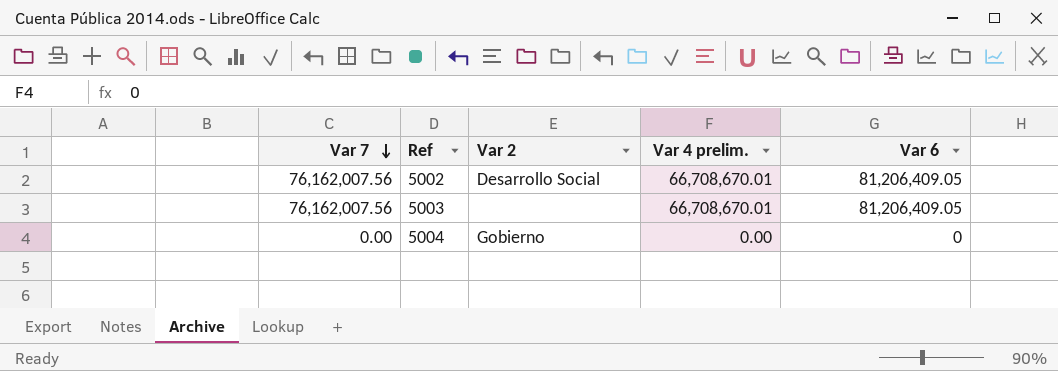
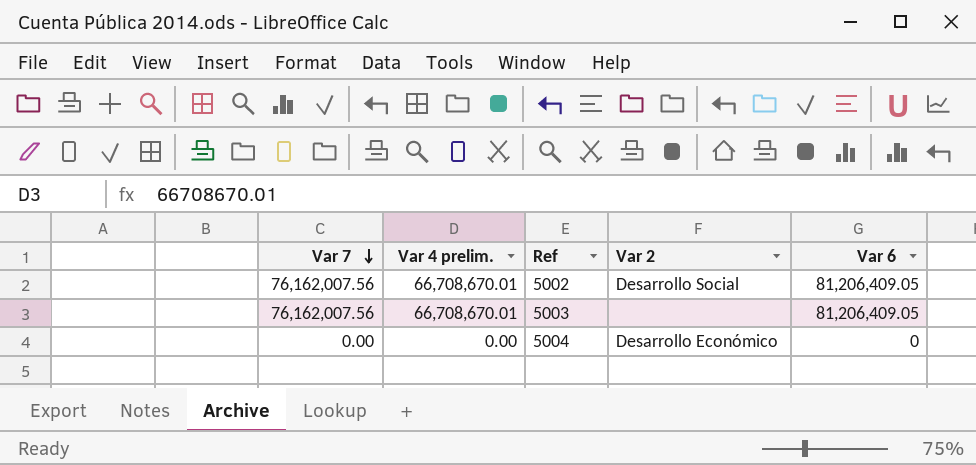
column Var 4 prelim. | position: 4 -> 2
5004 | Var 2: Gobierno -> Desarrollo Económico

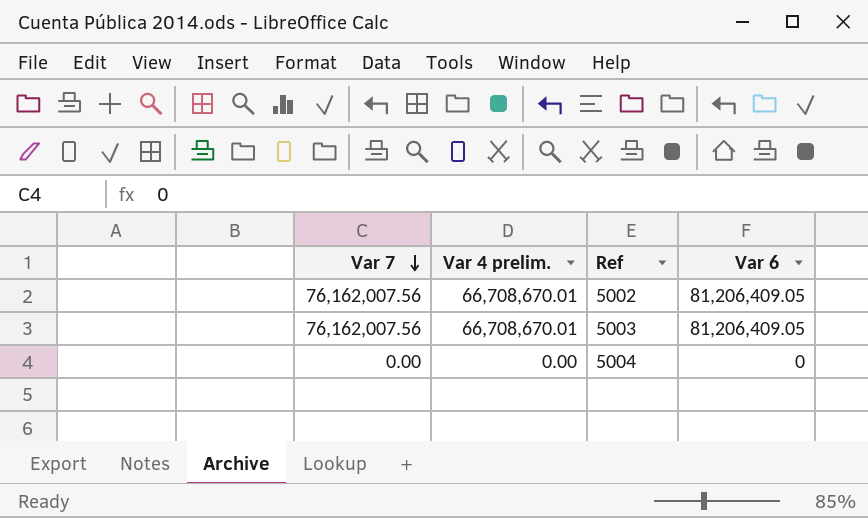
column Var 2 | position: 4 -> none

